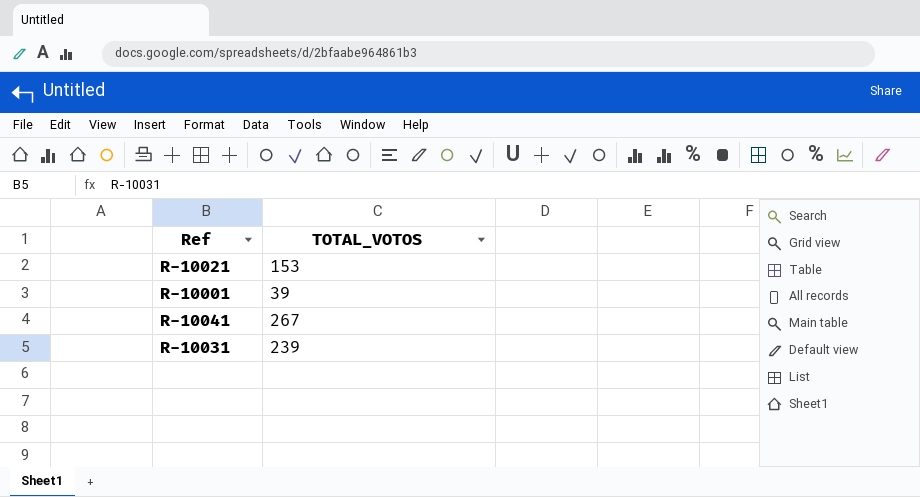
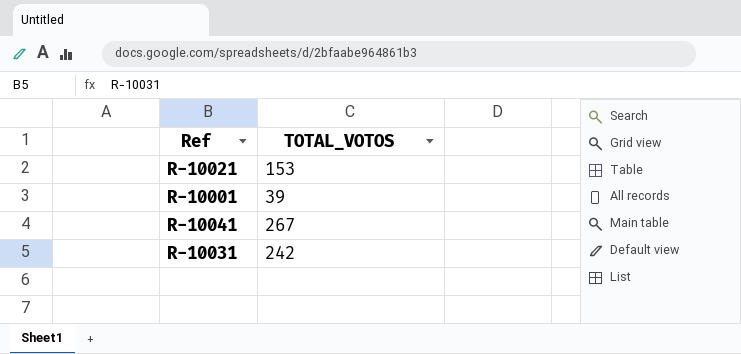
R-10031 | TOTAL_VOTOS: 239 -> 242

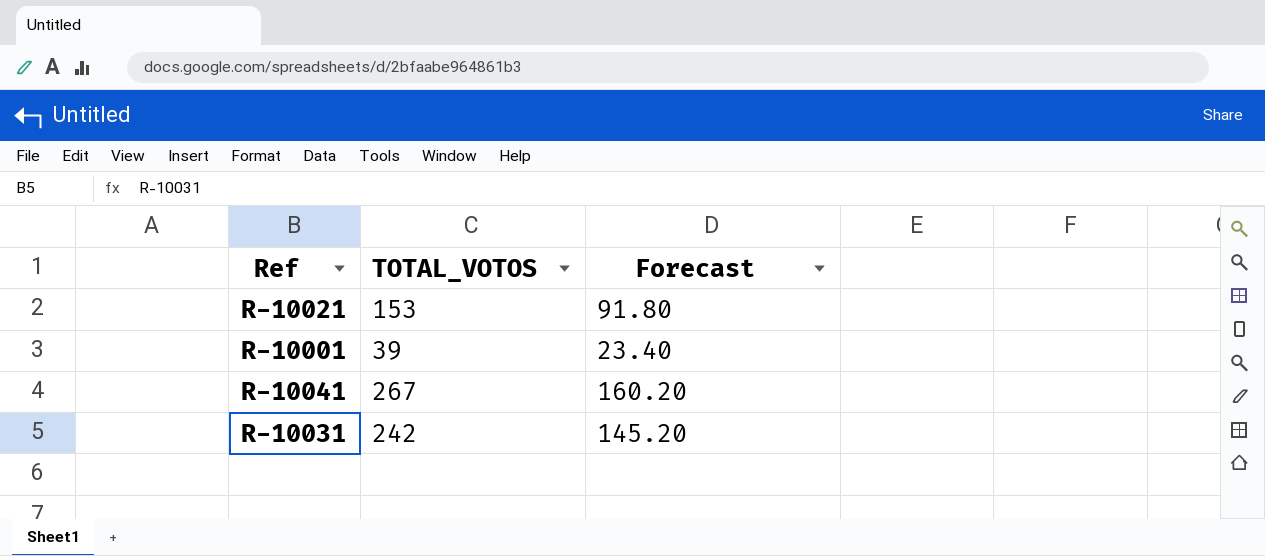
column Forecast | formula: none -> [TOTAL_VOTOS] * 0.6

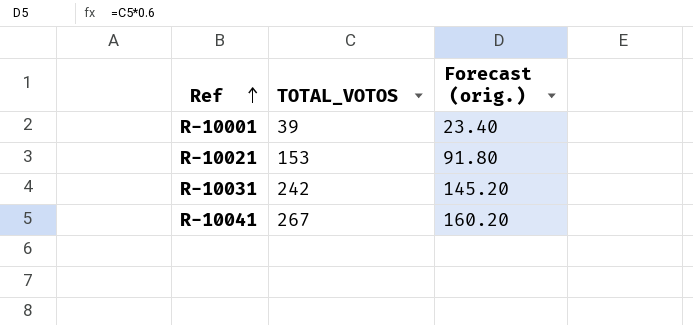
row order: none -> Ref ascending
column name: Forecast -> Forecast (orig.)

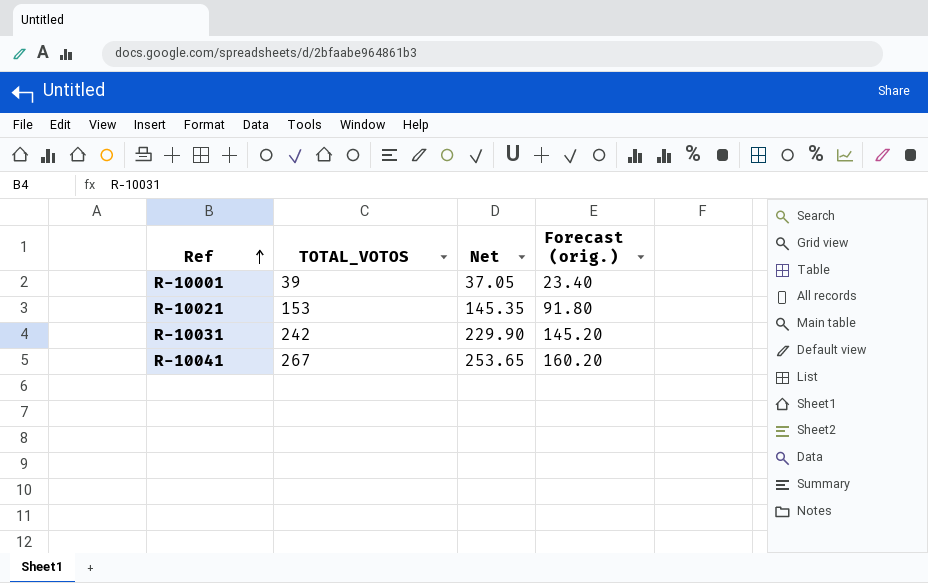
column Net | formula: none -> [TOTAL_VOTOS] * 0.95

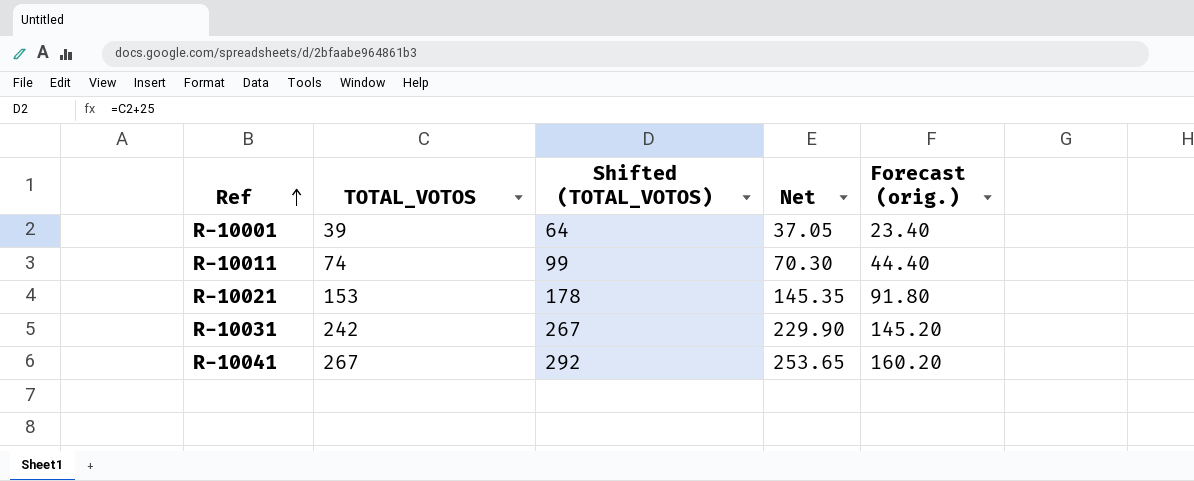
column Shifted (TOTAL_VOTOS) | formula: none -> [TOTAL_VOTOS] + 25
row R-10011: none -> 74 | 99 | 70.30 | 44.40

